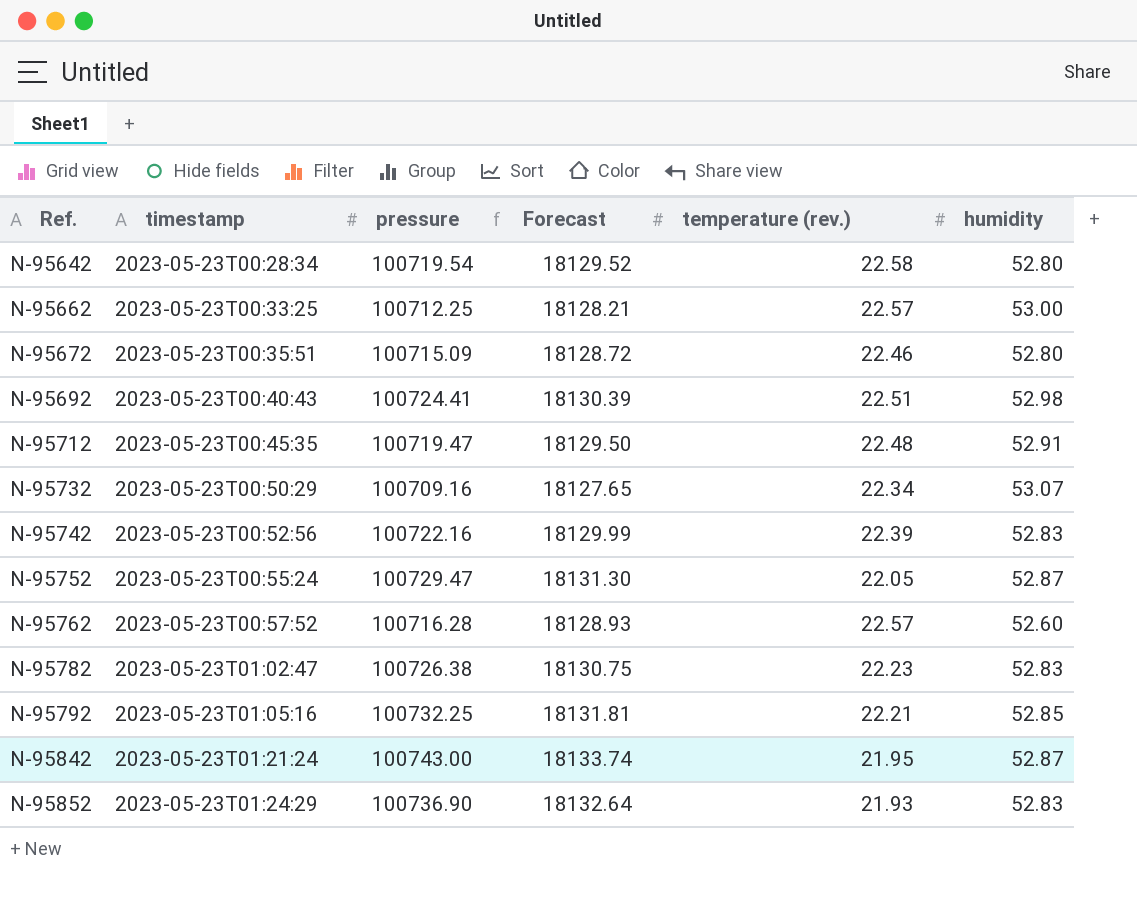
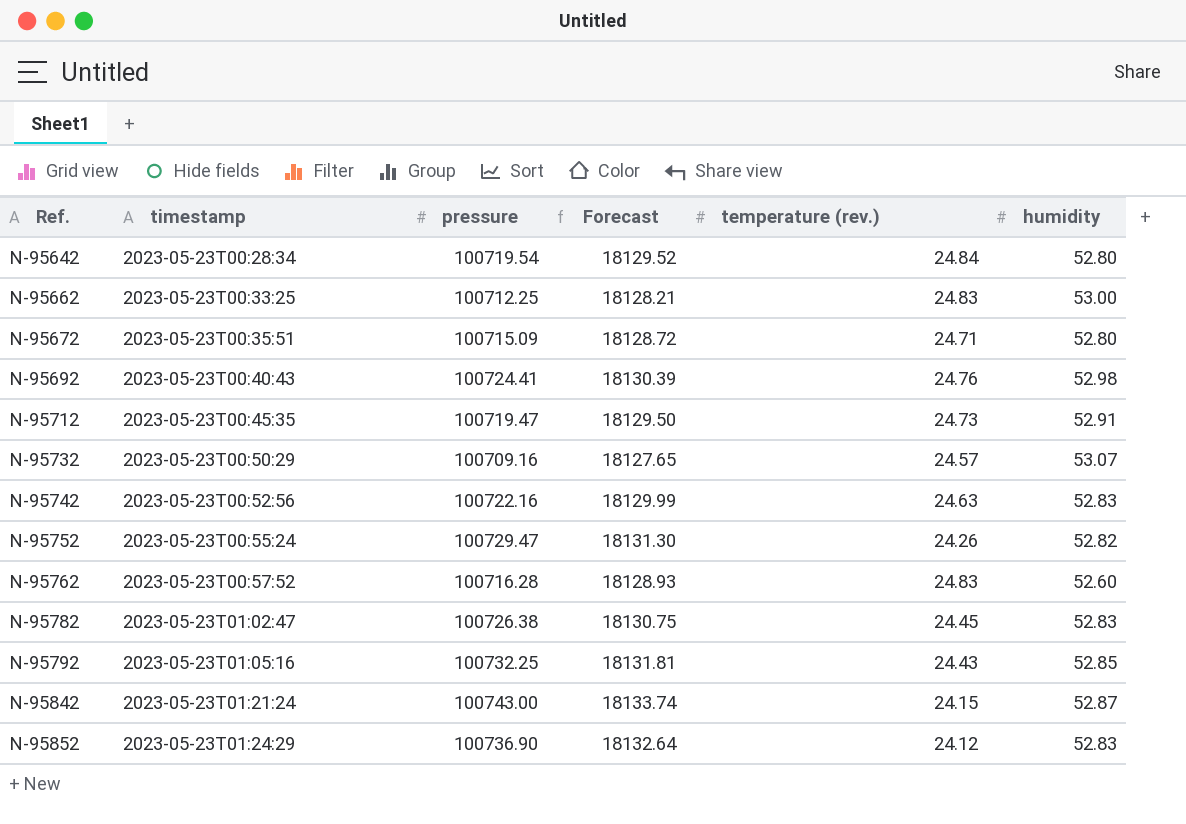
N-95642 | temperature (rev.): 22.58 -> 24.84
N-95662 | temperature (rev.): 22.57 -> 24.83
N-95672 | temperature (rev.): 22.46 -> 24.71
N-95692 | temperature (rev.): 22.51 -> 24.76
N-95712 | temperature (rev.): 22.48 -> 24.73
N-95732 | temperature (rev.): 22.34 -> 24.57
N-95742 | temperature (rev.): 22.39 -> 24.63
N-95752 | temperature (rev.): 22.05 -> 24.26
N-95752 | humidity: 52.87 -> 52.82
N-95762 | temperature (rev.): 22.57 -> 24.83
N-95782 | temperature (rev.): 22.23 -> 24.45
N-95792 | temperature (rev.): 22.21 -> 24.43
N-95842 | temperature (rev.): 21.95 -> 24.15
N-95852 | temperature (rev.): 21.93 -> 24.12

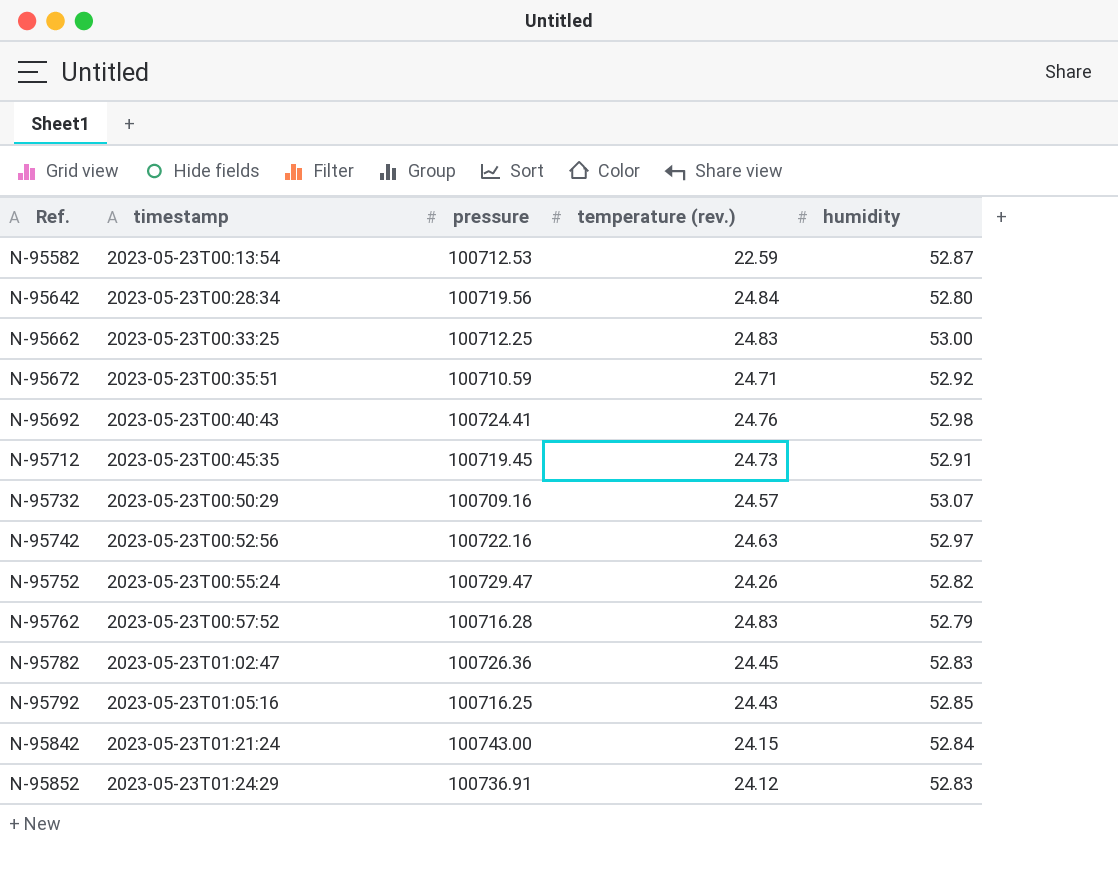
column Forecast | formula: [pressure] * 0.18 -> none
row N-95582: none -> 2023-05-23T00:13:54 | 100712.53 | 22.59 | 52.87
N-95642 | pressure: 100719.54 -> 100719.56
N-95672 | pressure: 100715.09 -> 100710.59
N-95672 | humidity: 52.80 -> 52.92
N-95712 | pressure: 100719.47 -> 100719.45
N-95742 | humidity: 52.83 -> 52.97
N-95762 | humidity: 52.60 -> 52.79
N-95782 | pressure: 100726.38 -> 100726.36
N-95792 | pressure: 100732.25 -> 100716.25
N-95842 | humidity: 52.87 -> 52.84
N-95852 | pressure: 100736.90 -> 100736.91

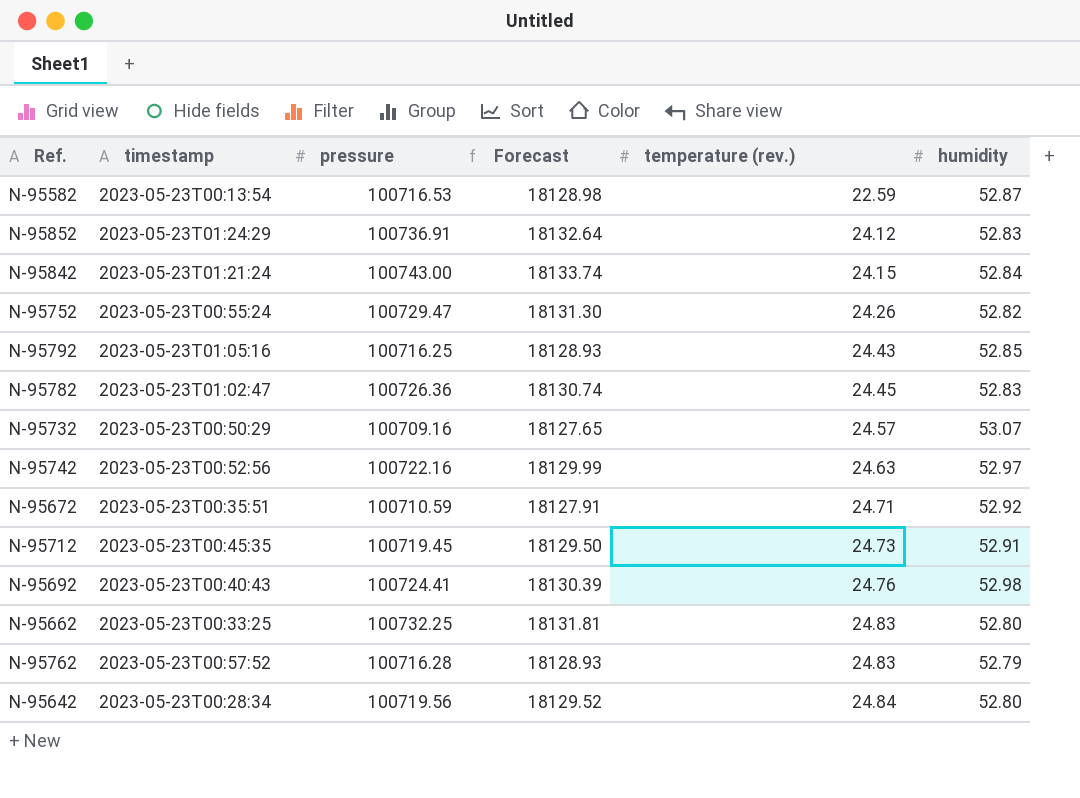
row order: Ref. ascending -> temperature (rev.) ascending
column Forecast | formula: none -> [pressure] * 0.18
N-95582 | pressure: 100712.53 -> 100716.53
N-95662 | pressure: 100712.25 -> 100732.25
N-95662 | humidity: 53.00 -> 52.80

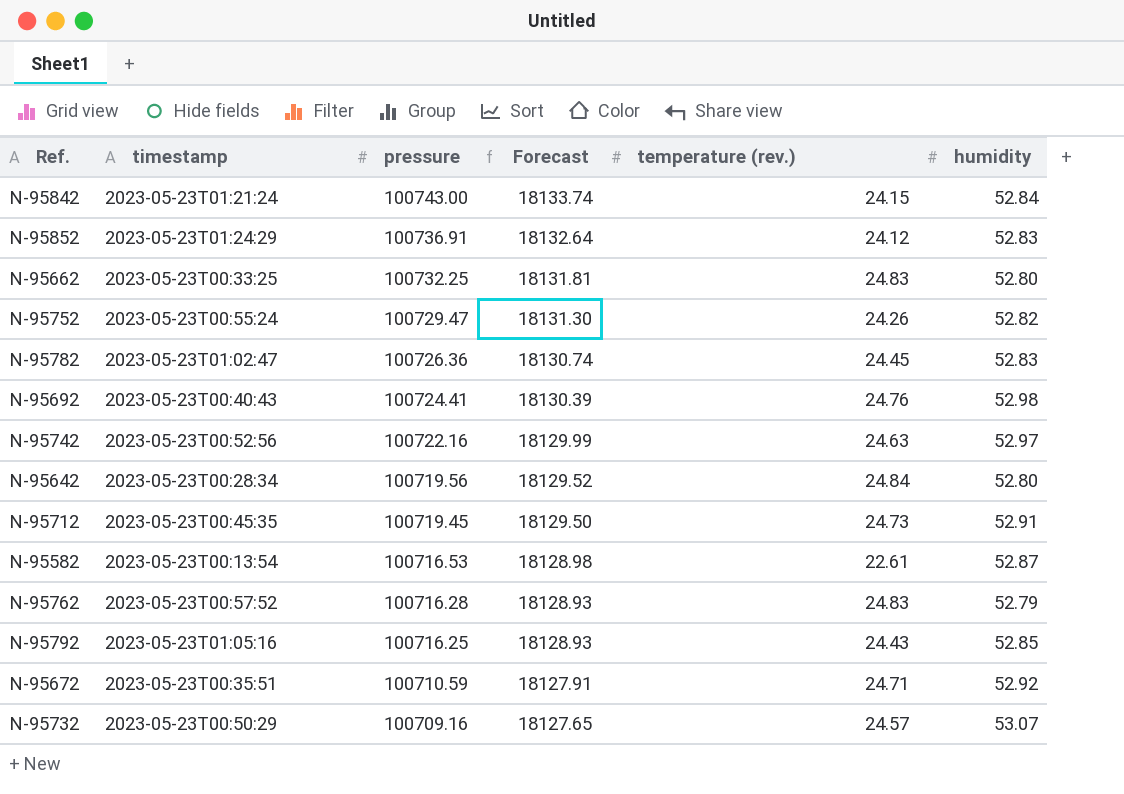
row order: temperature (rev.) ascending -> pressure descending
N-95582 | temperature (rev.): 22.59 -> 22.61

